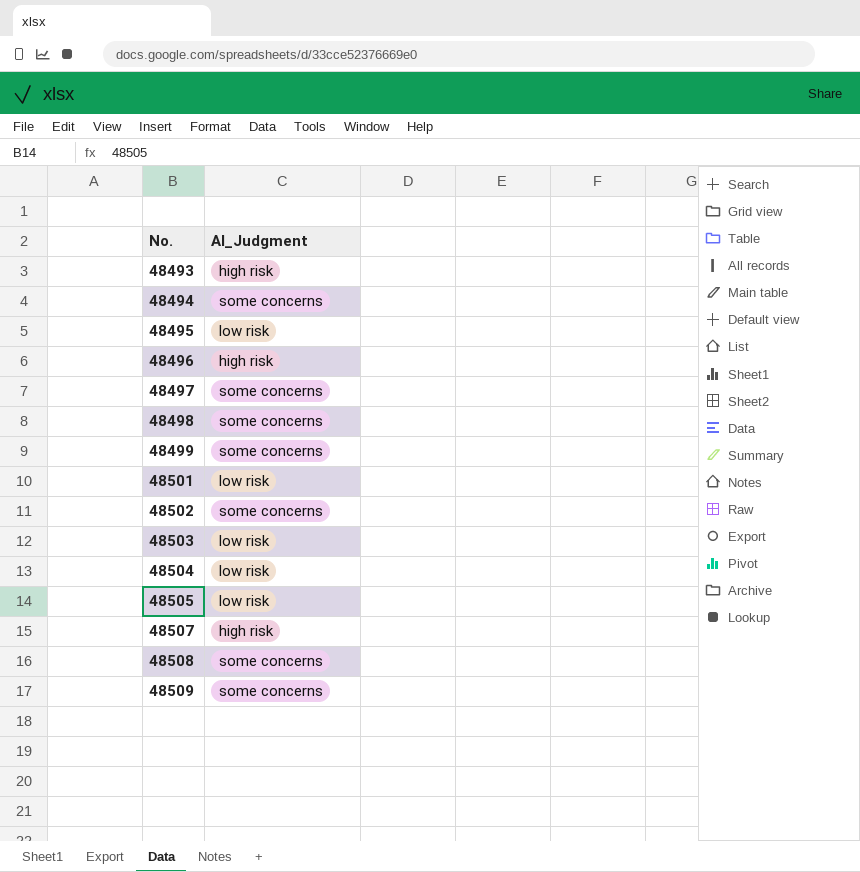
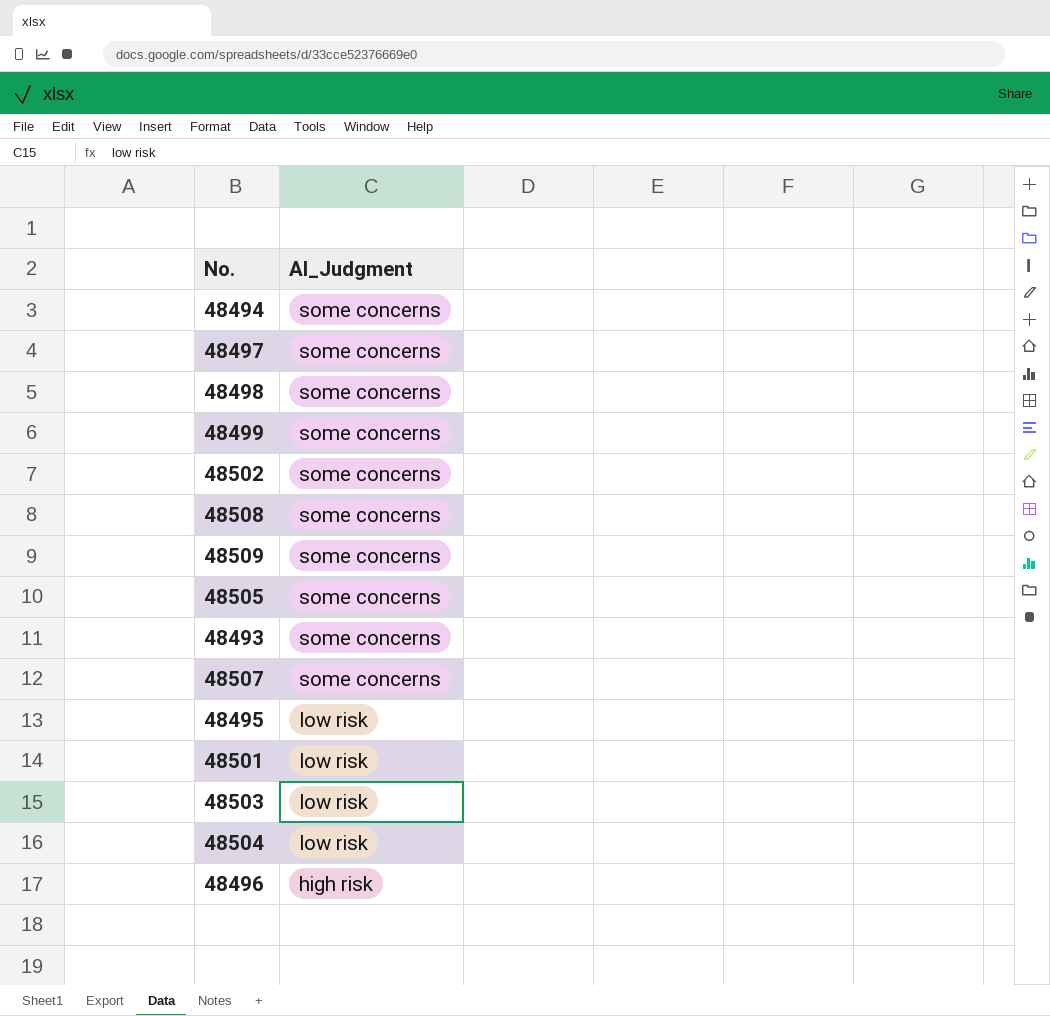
row order: No. ascending -> AI_Judgment descending
48505 | AI_Judgment: low risk -> some concerns
48493 | AI_Judgment: high risk -> some concerns
48507 | AI_Judgment: high risk -> some concerns

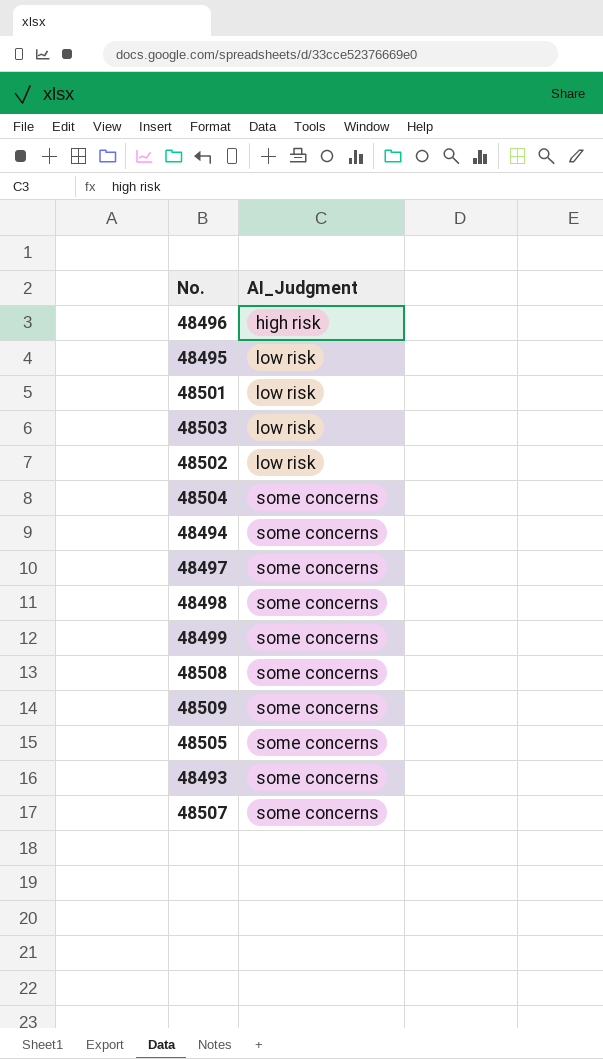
row order: AI_Judgment descending -> AI_Judgment ascending
48502 | AI_Judgment: some concerns -> low risk
48504 | AI_Judgment: low risk -> some concerns

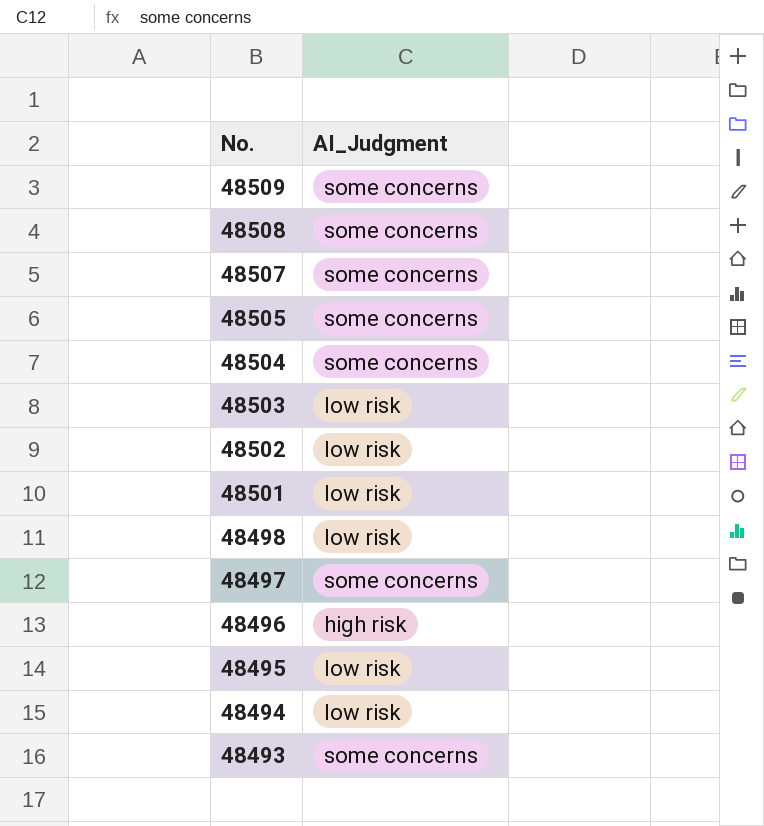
row order: AI_Judgment ascending -> No. descending
row 48499: some concerns -> none
48498 | AI_Judgment: some concerns -> low risk
48494 | AI_Judgment: some concerns -> low risk

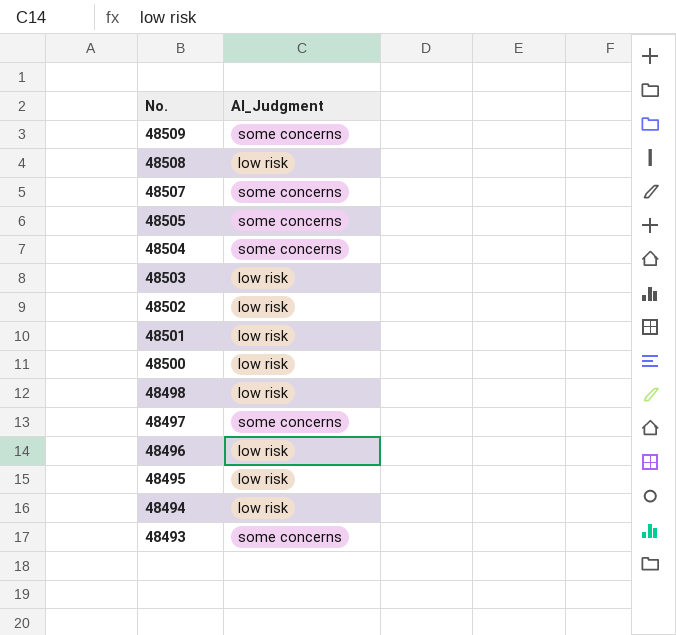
48508 | AI_Judgment: some concerns -> low risk
row 48500: none -> low risk
48496 | AI_Judgment: high risk -> low risk

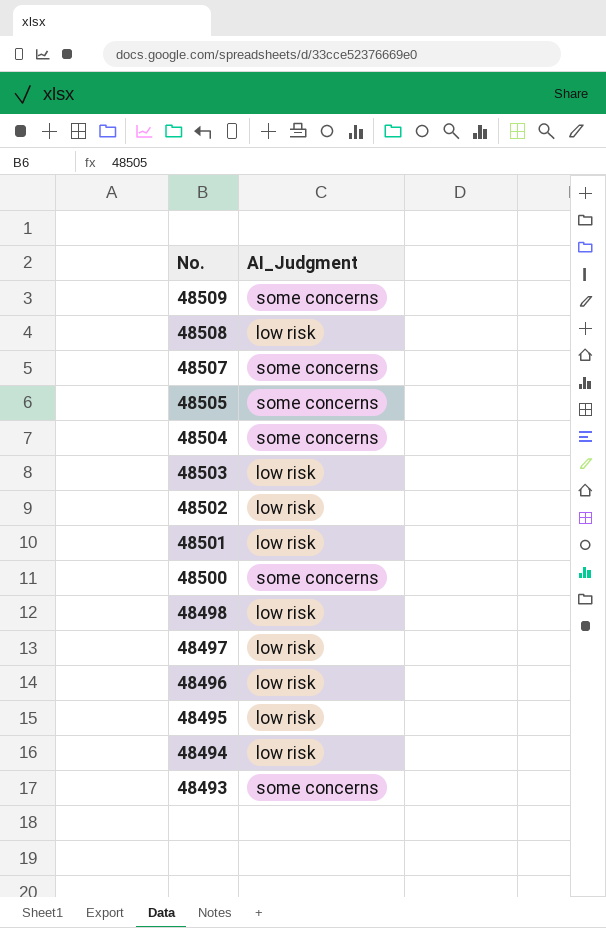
48500 | AI_Judgment: low risk -> some concerns
48497 | AI_Judgment: some concerns -> low risk

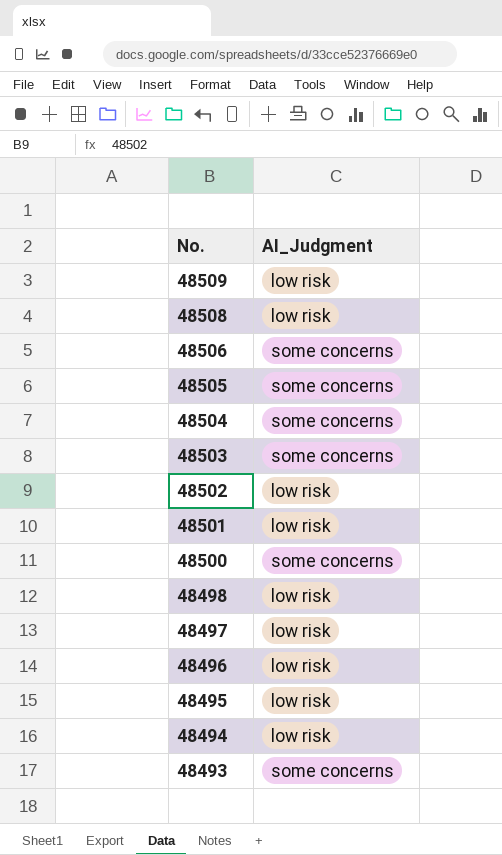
row 48507: some concerns -> none
48509 | AI_Judgment: some concerns -> low risk
row 48506: none -> some concerns
48503 | AI_Judgment: low risk -> some concerns

